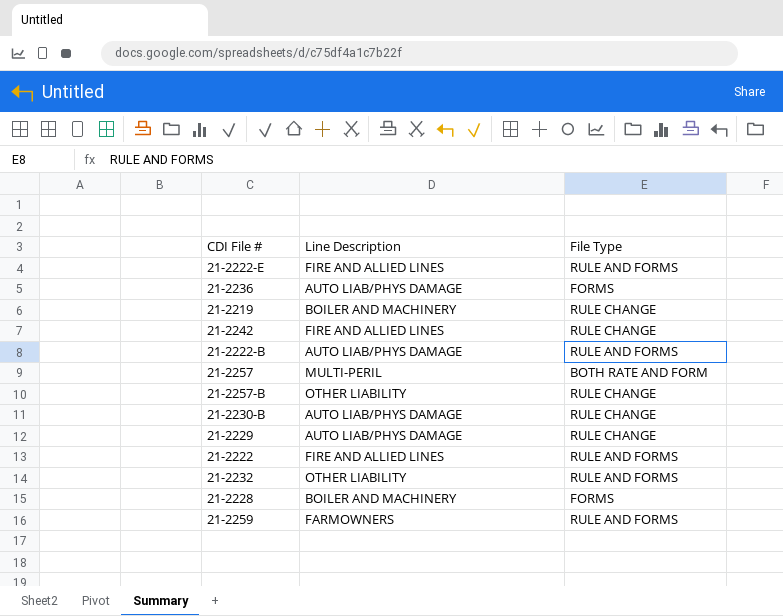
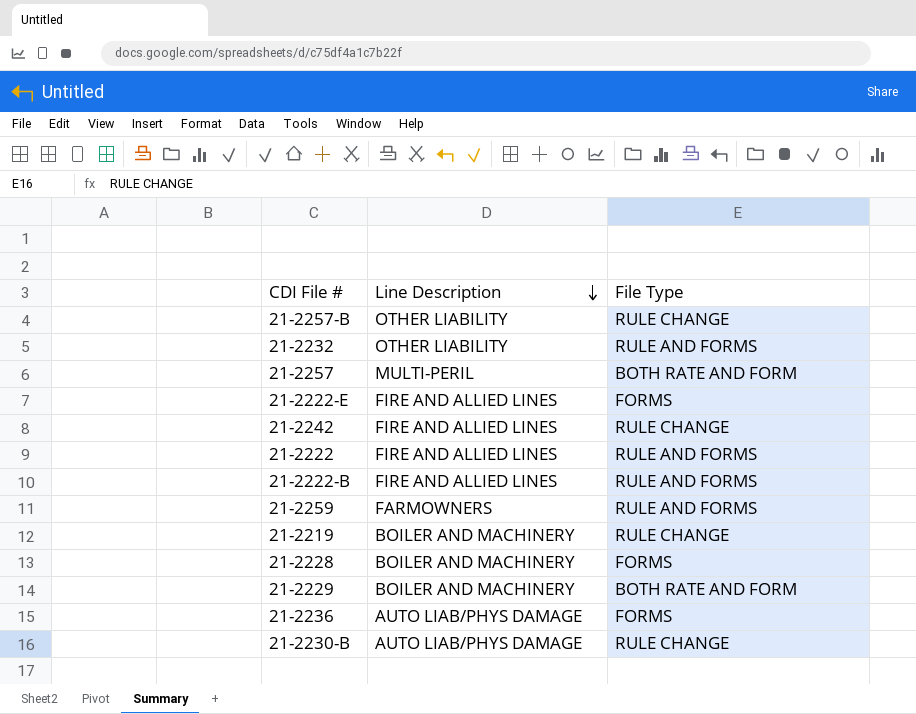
row order: none -> Line Description descending
21-2222-E | File Type: RULE AND FORMS -> FORMS
21-2222-B | Line Description: AUTO LIAB/PHYS DAMAGE -> FIRE AND ALLIED LINES
21-2229 | Line Description: AUTO LIAB/PHYS DAMAGE -> BOILER AND MACHINERY
21-2229 | File Type: RULE CHANGE -> BOTH RATE AND FORM

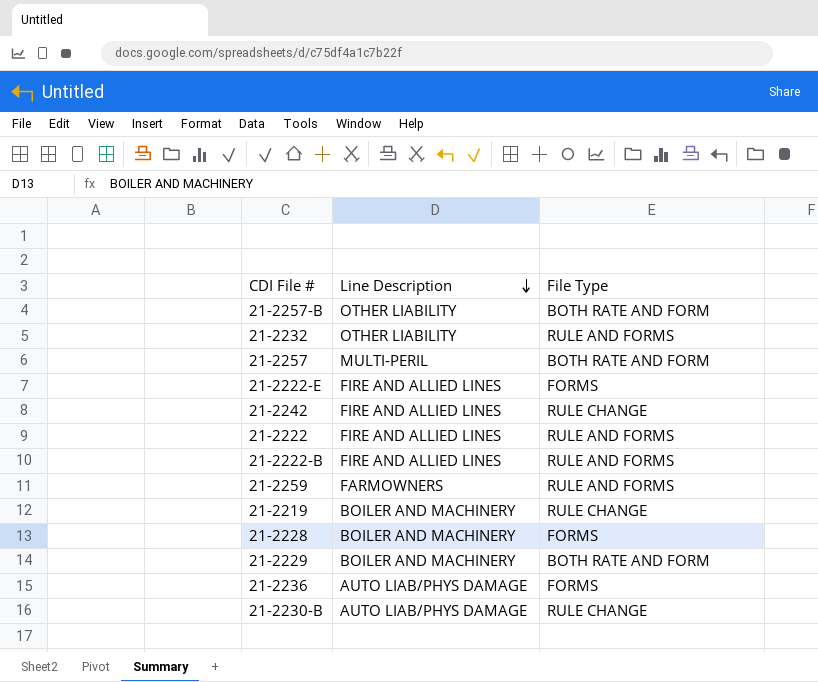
21-2257-B | File Type: RULE CHANGE -> BOTH RATE AND FORM

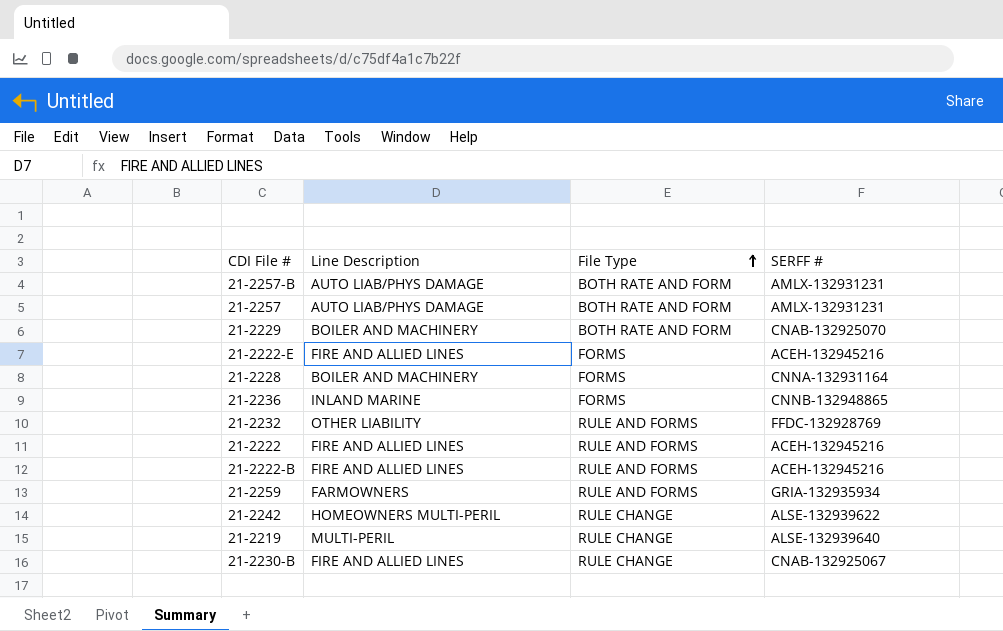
row order: Line Description descending -> File Type ascending
column SERFF # | position: none -> 4
21-2257-B | Line Description: OTHER LIABILITY -> AUTO LIAB/PHYS DAMAGE
21-2257 | Line Description: MULTI-PERIL -> AUTO LIAB/PHYS DAMAGE
21-2236 | Line Description: AUTO LIAB/PHYS DAMAGE -> INLAND MARINE
21-2242 | Line Description: FIRE AND ALLIED LINES -> HOMEOWNERS MULTI-PERIL
21-2219 | Line Description: BOILER AND MACHINERY -> MULTI-PERIL
21-2230-B | Line Description: AUTO LIAB/PHYS DAMAGE -> FIRE AND ALLIED LINES

